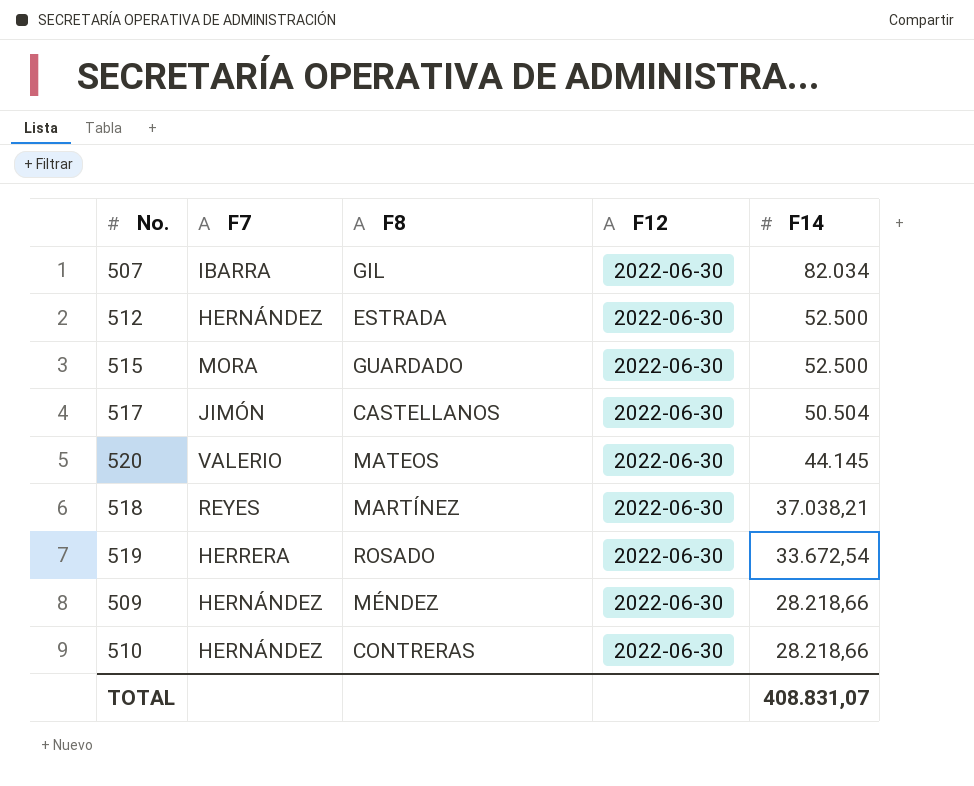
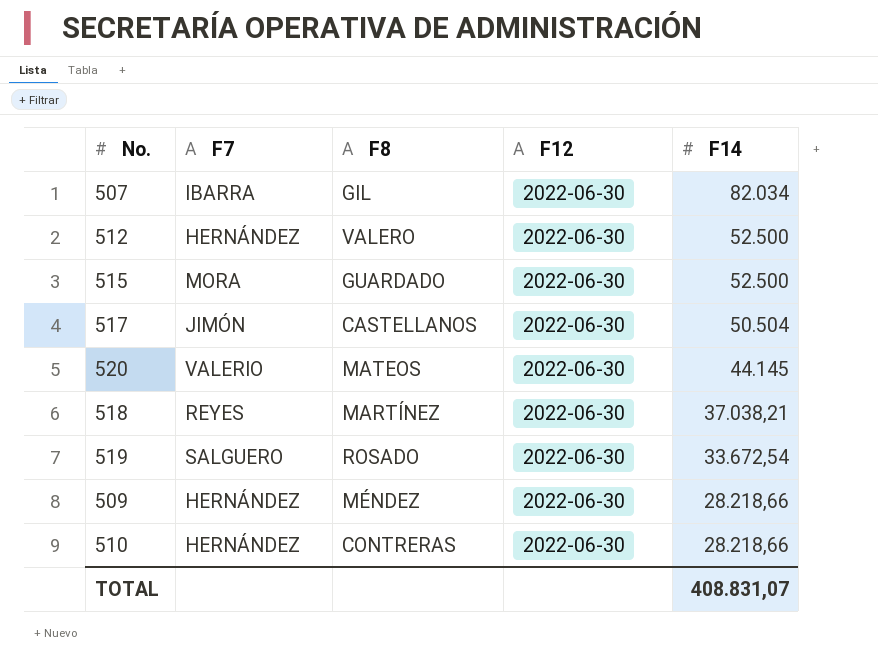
512 | F8: ESTRADA -> VALERO
519 | F7: HERRERA -> SALGUERO

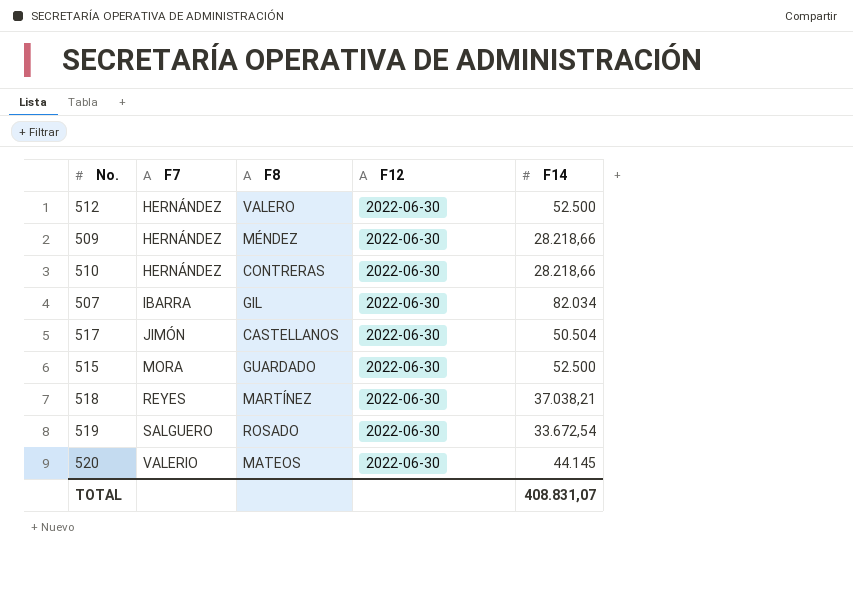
row order: F14 descending -> F7 ascending

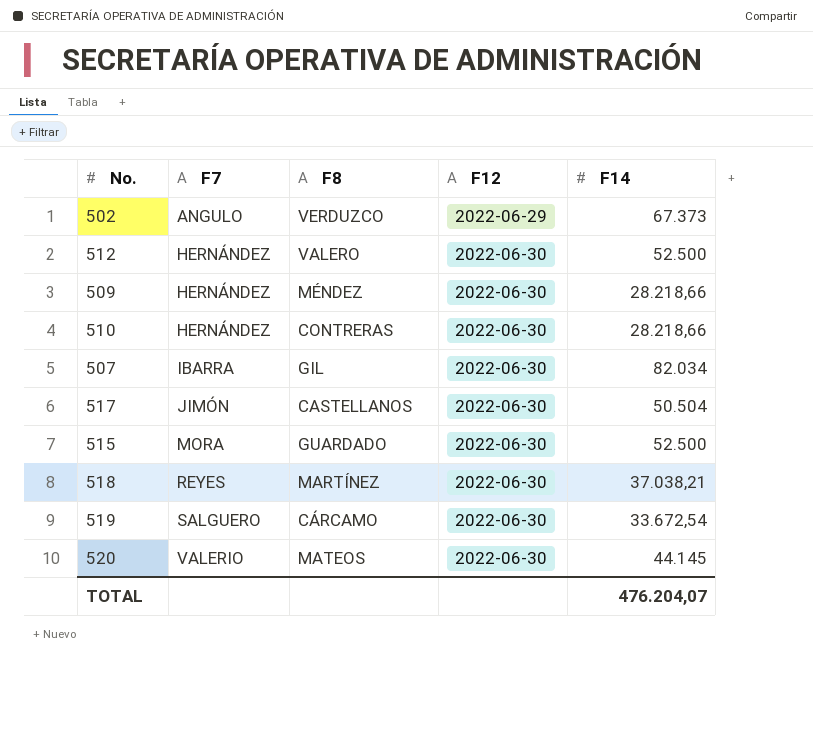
row 502: none -> ANGULO | VERDUZCO | 2022-06-29 | 67.373
519 | F8: ROSADO -> CÁRCAMO
TOTAL | F14: 408.831,07 -> 476.204,07

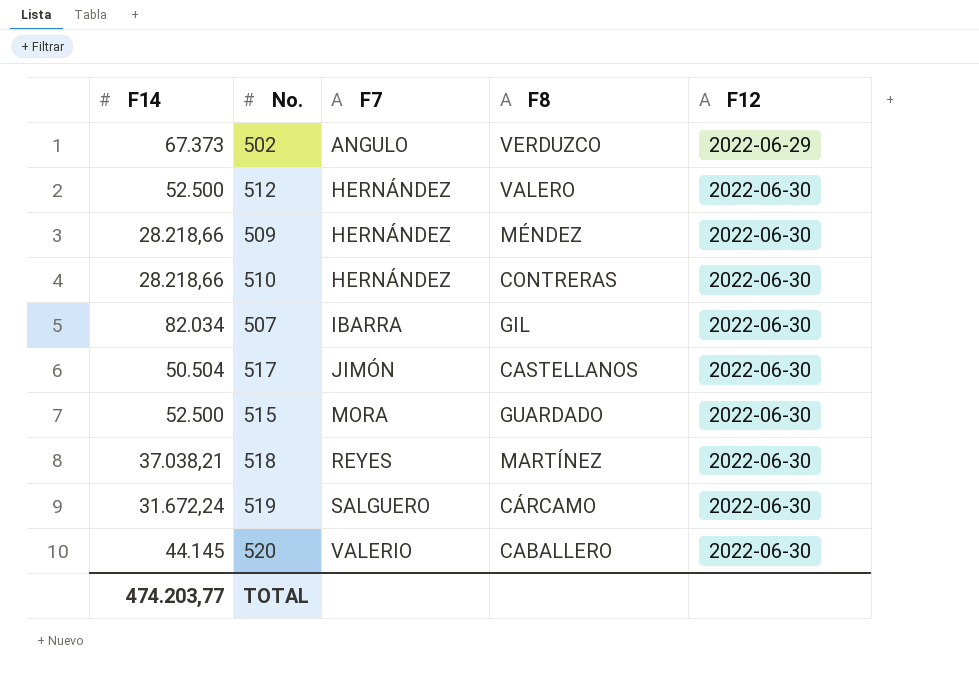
column F14 | position: 5 -> 1
519 | F14: 33.672,54 -> 31.672,24
520 | F8: MATEOS -> CABALLERO
TOTAL | F14: 476.204,07 -> 474.203,77

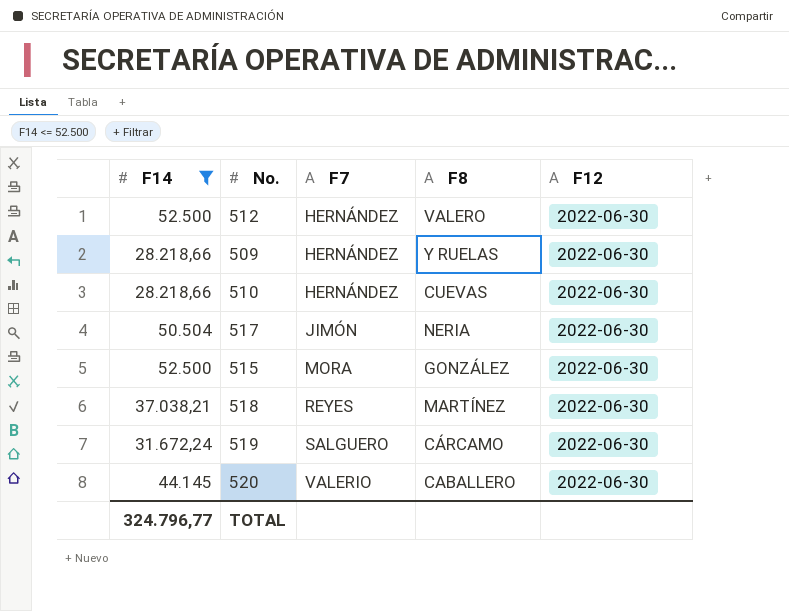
filter: none -> F14 <= 52.500
509 | F8: MÉNDEZ -> Y RUELAS
510 | F8: CONTRERAS -> CUEVAS
517 | F8: CASTELLANOS -> NERIA
515 | F8: GUARDADO -> GONZÁLEZ
TOTAL | F14: 474.203,77 -> 324.796,77

